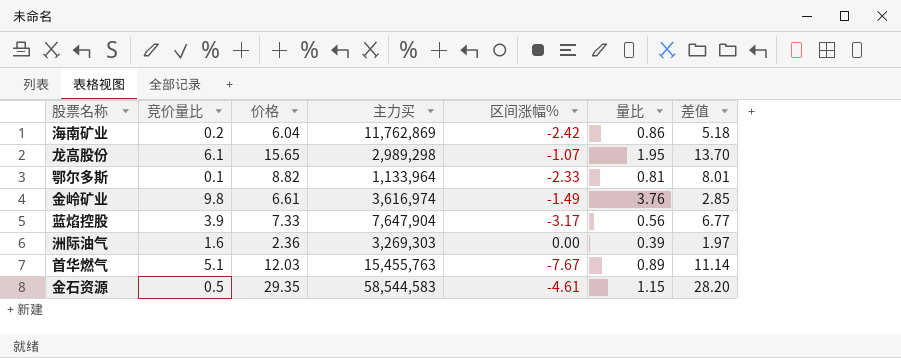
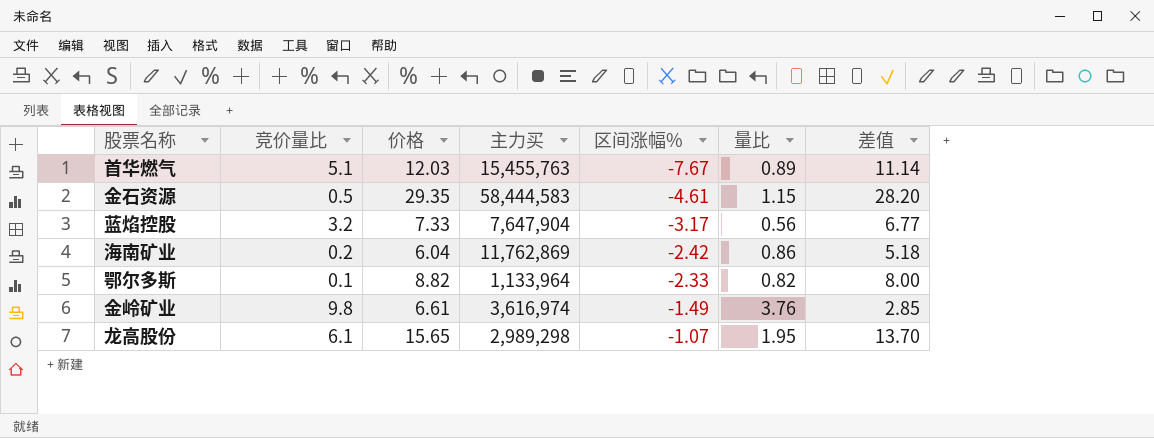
row order: none -> 区间涨幅% ascending
row 洲际油气: 1.6 | 2.36 | 3,269,303 | 0.00 | 0.39 | 1.97 -> none
金石资源 | 主力买: 58,544,583 -> 58,444,583
蓝焰控股 | 竞价量比: 3.9 -> 3.2
鄂尔多斯 | 量比: 0.81 -> 0.82
鄂尔多斯 | 差值: 8.01 -> 8.00

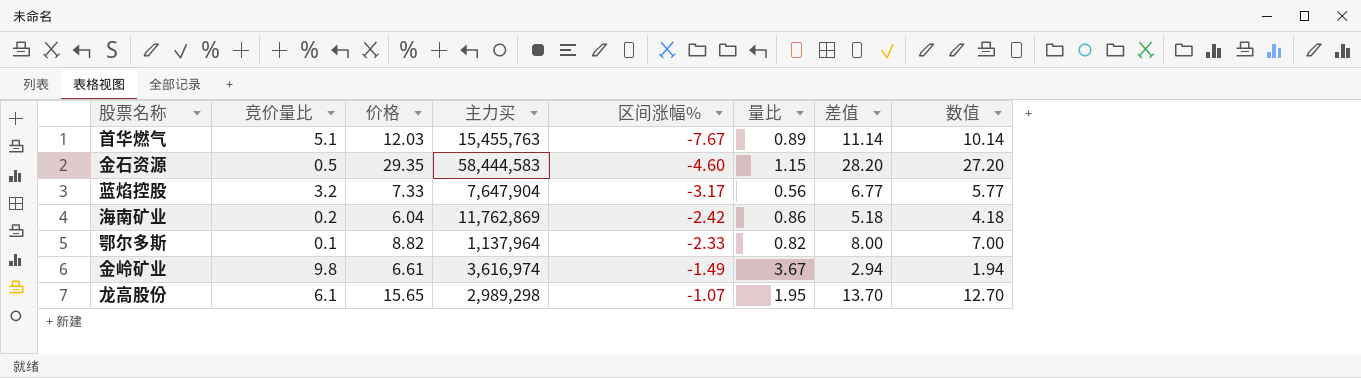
column 数值 | formula: none -> [差值] - 1
金石资源 | 区间涨幅%: -4.61 -> -4.60
鄂尔多斯 | 主力买: 1,133,964 -> 1,137,964
金岭矿业 | 量比: 3.76 -> 3.67
金岭矿业 | 差值: 2.85 -> 2.94

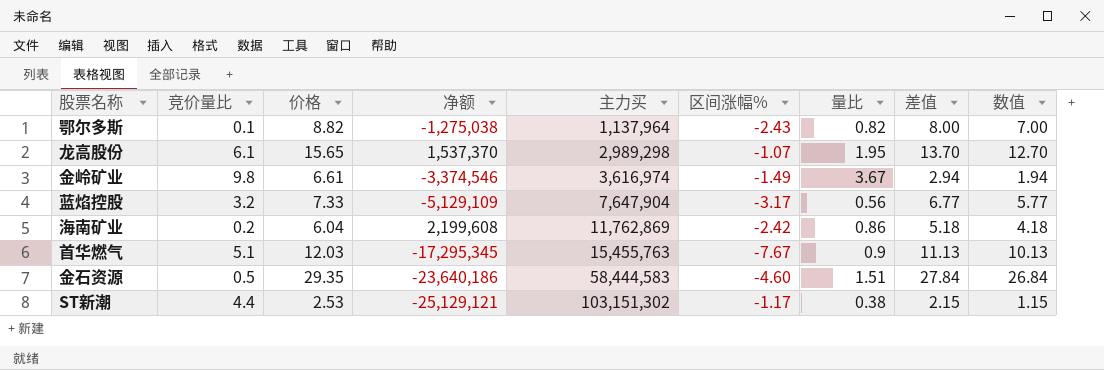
row order: 区间涨幅% ascending -> 主力买 ascending
column 净额 | position: none -> 4
鄂尔多斯 | 区间涨幅%: -2.33 -> -2.43
首华燃气 | 量比: 0.89 -> 0.9
首华燃气 | 差值: 11.14 -> 11.13
首华燃气 | 数值: 10.14 -> 10.13
金石资源 | 量比: 1.15 -> 1.51
金石资源 | 差值: 28.20 -> 27.84
金石资源 | 数值: 27.20 -> 26.84
row ST新潮: none -> 4.4 | 2.53 | -25,129,121 | 103,151,302 | -1.17 | 0.38 | 2.15 | 1.15

